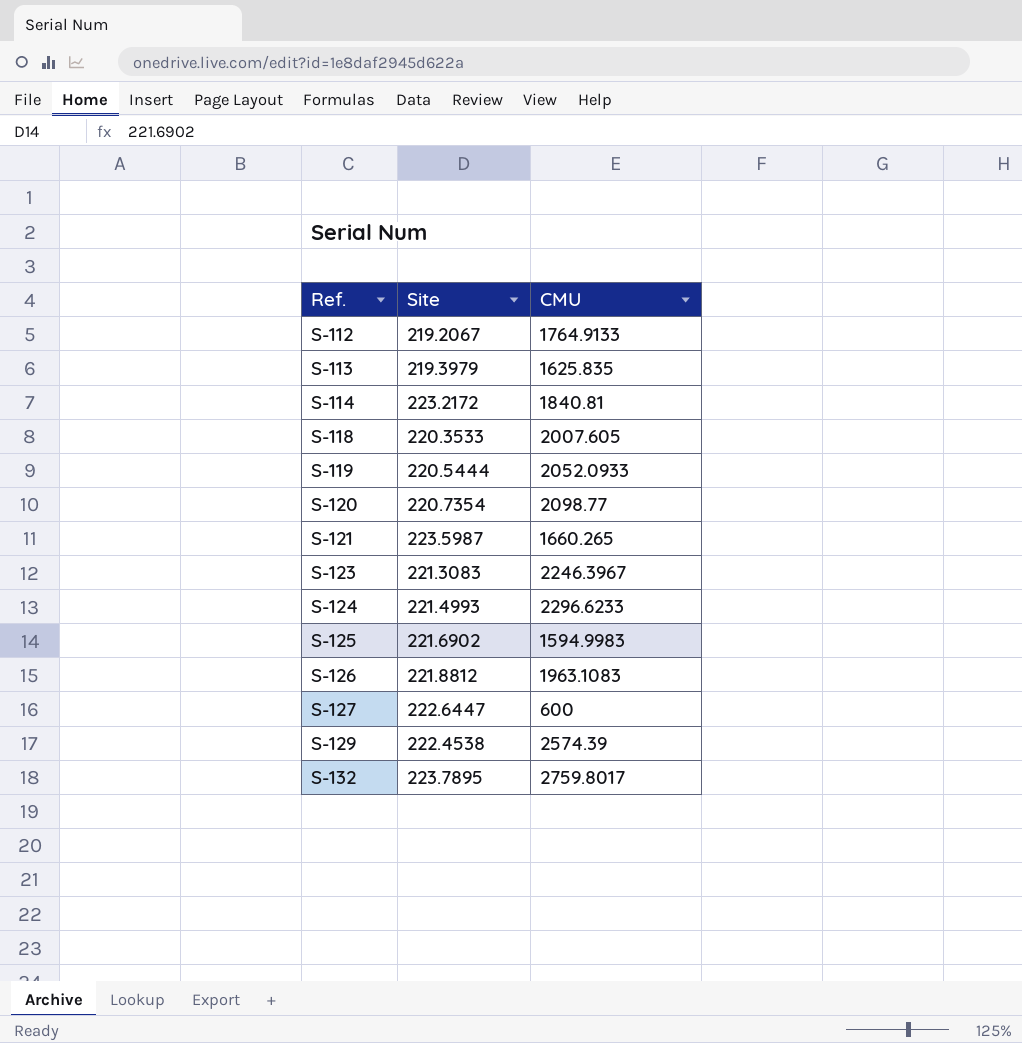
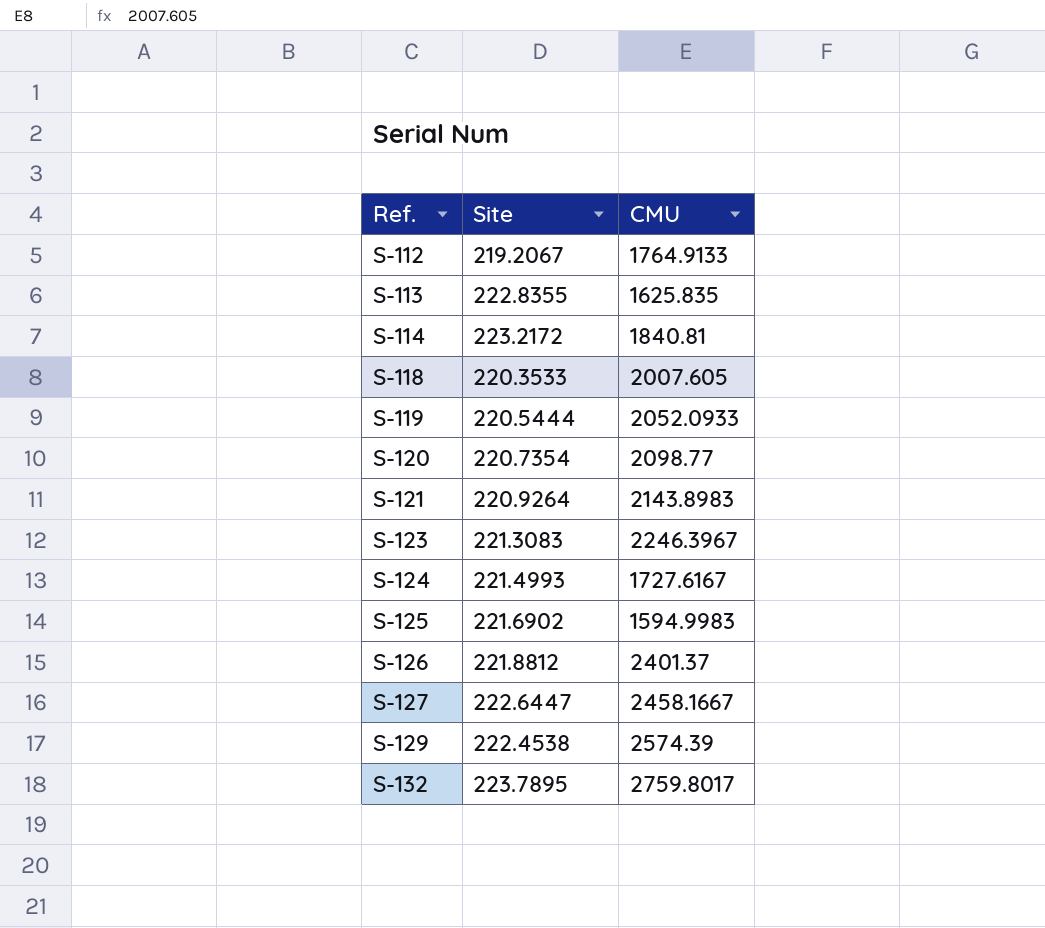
S-113 | Site: 219.3979 -> 222.8355
S-121 | Site: 223.5987 -> 220.9264
S-121 | CMU: 1660.265 -> 2143.8983
S-124 | CMU: 2296.6233 -> 1727.6167
S-126 | CMU: 1963.1083 -> 2401.37
S-127 | CMU: 600 -> 2458.1667

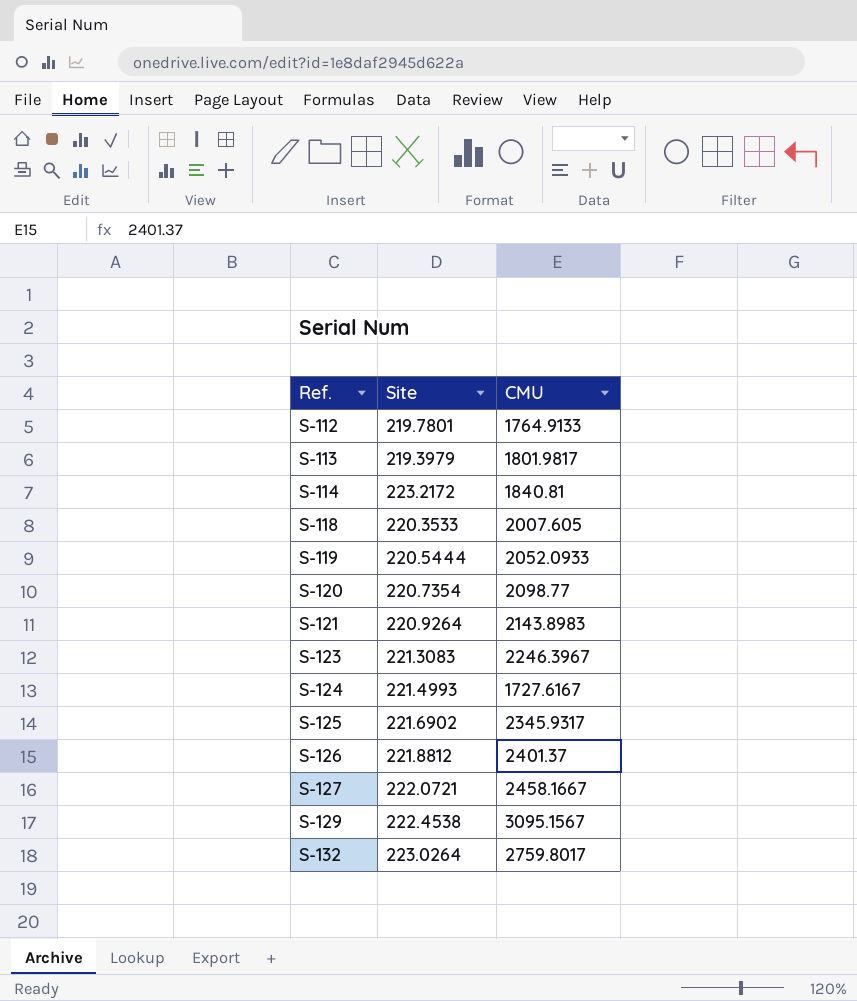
S-112 | Site: 219.2067 -> 219.7801
S-113 | Site: 222.8355 -> 219.3979
S-113 | CMU: 1625.835 -> 1801.9817
S-125 | CMU: 1594.9983 -> 2345.9317
S-127 | Site: 222.6447 -> 222.0721
S-129 | CMU: 2574.39 -> 3095.1567
S-132 | Site: 223.7895 -> 223.0264

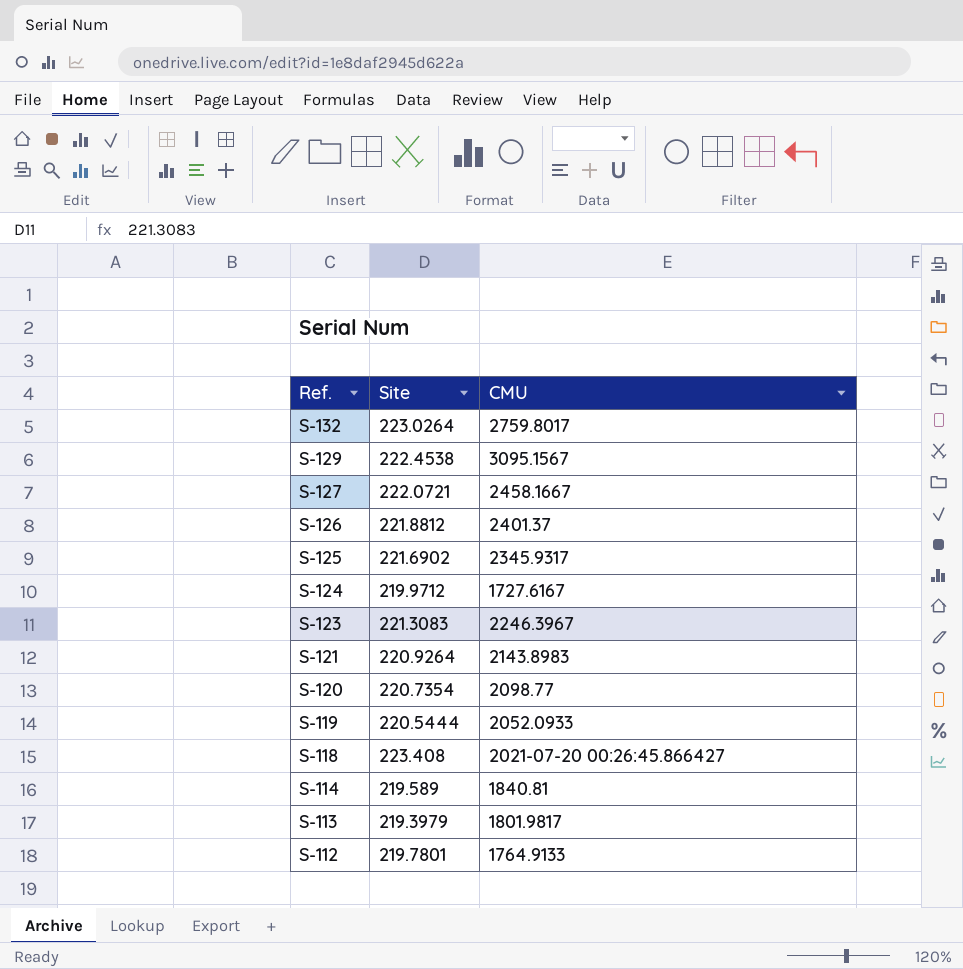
row order: Ref. ascending -> Ref. descending
S-124 | Site: 221.4993 -> 219.9712
S-118 | Site: 220.3533 -> 223.408
S-118 | CMU: 2007.605 -> 2021-07-20 00:26:45.866427
S-114 | Site: 223.2172 -> 219.589

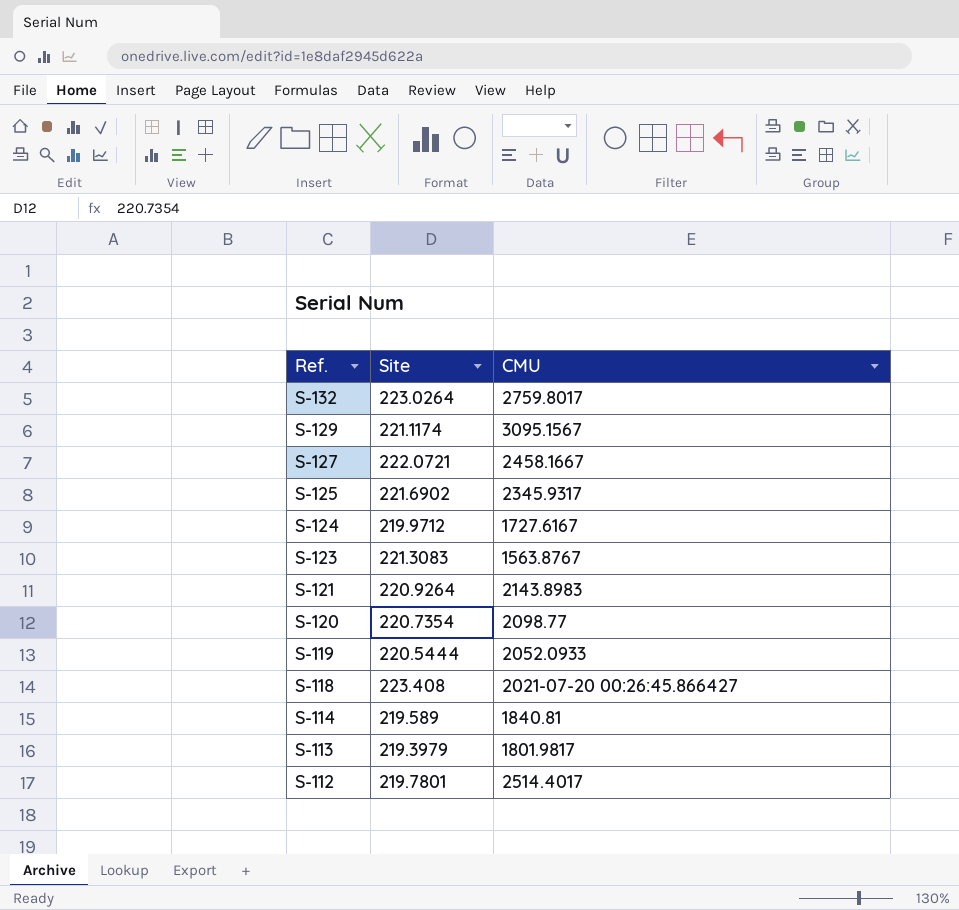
row S-126: 221.8812 | 2401.37 -> none
S-129 | Site: 222.4538 -> 221.1174
S-123 | CMU: 2246.3967 -> 1563.8767
S-112 | CMU: 1764.9133 -> 2514.4017

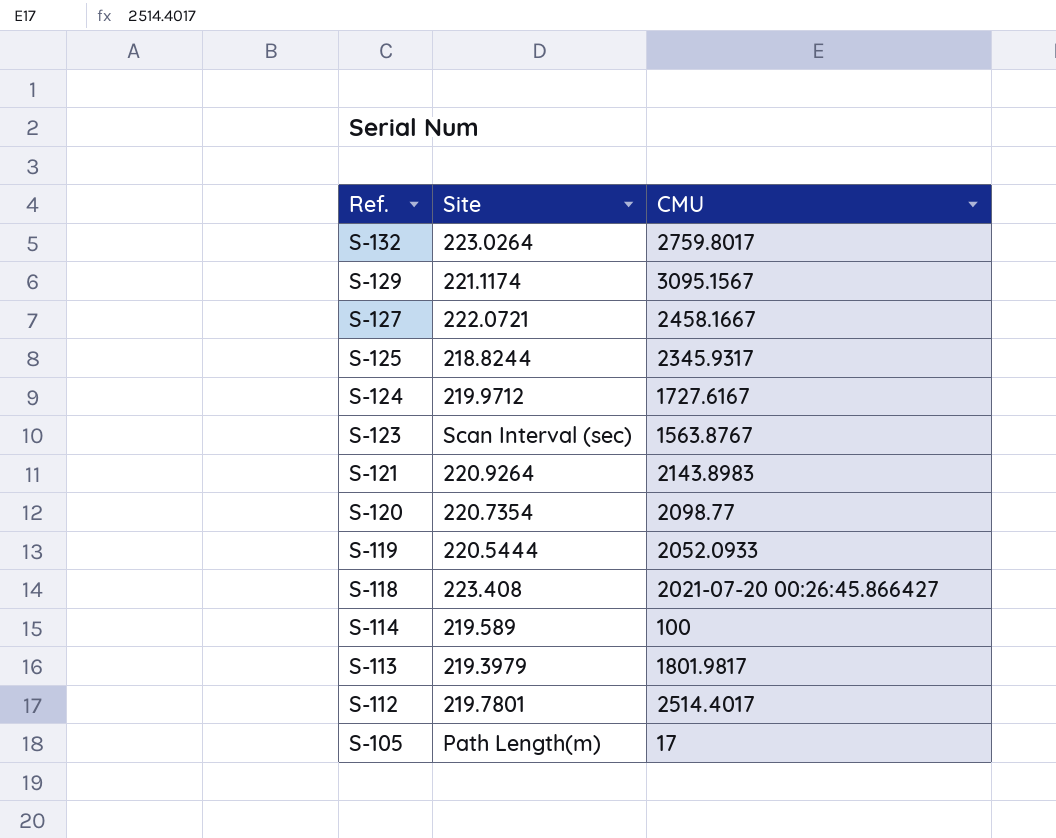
S-125 | Site: 221.6902 -> 218.8244
S-123 | Site: 221.3083 -> Scan Interval (sec)
S-114 | CMU: 1840.81 -> 100
row S-105: none -> Path Length(m) | 17

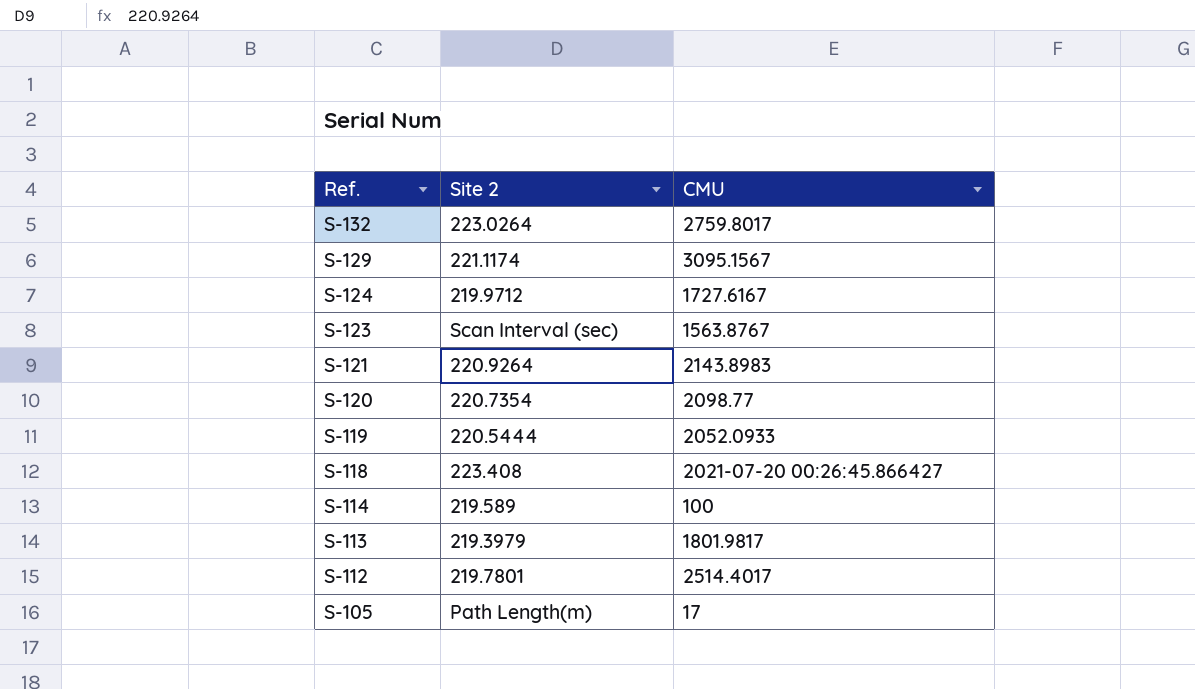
column name: Site -> Site 2
row S-127: 222.0721 | 2458.1667 -> none
row S-125: 218.8244 | 2345.9317 -> none

